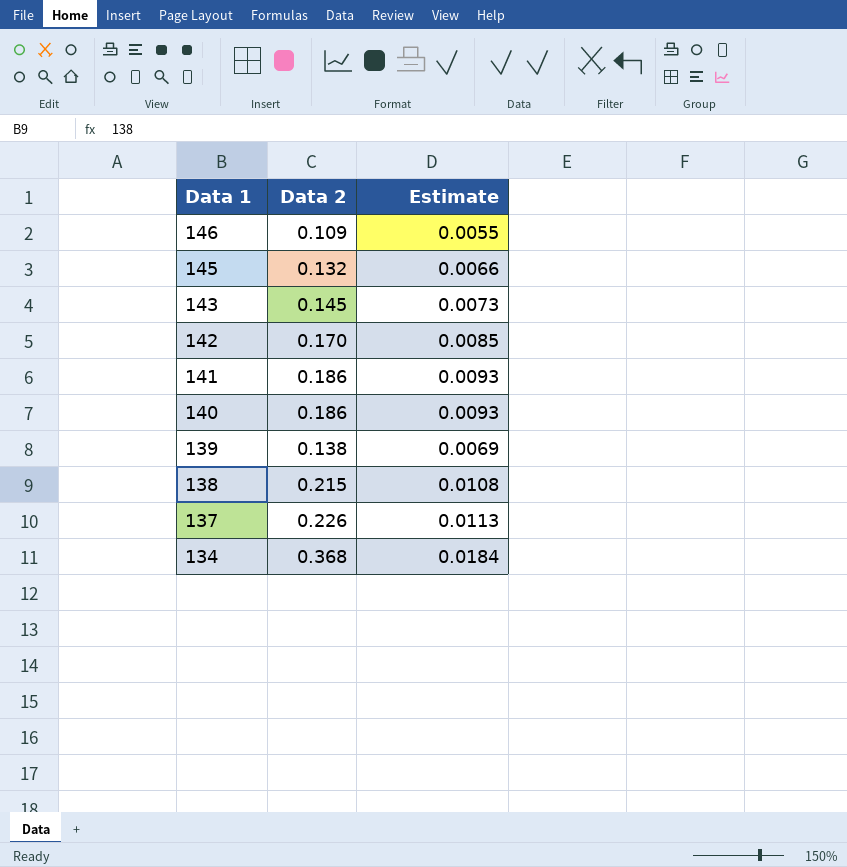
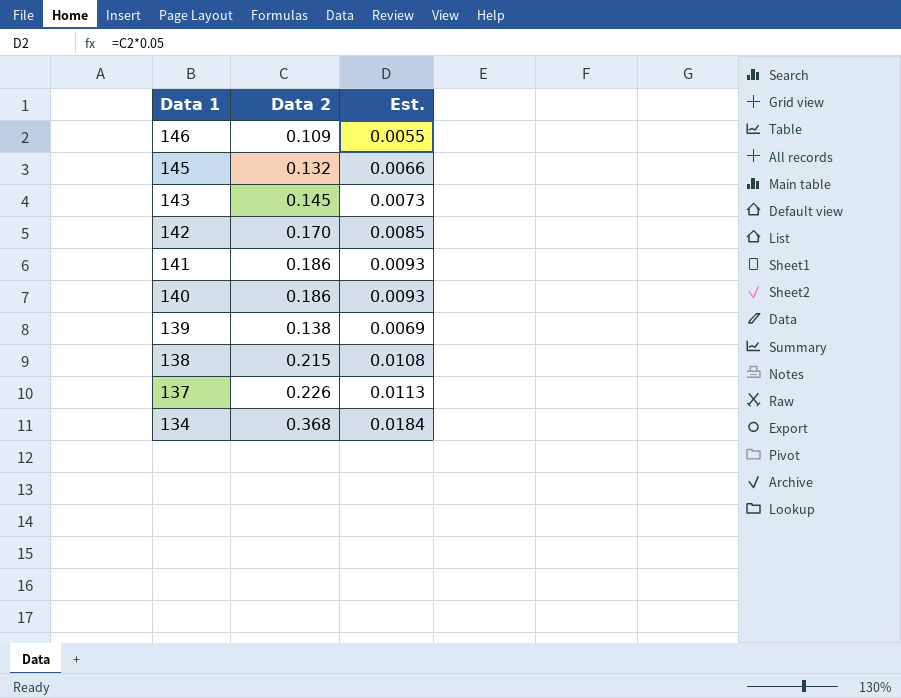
column name: Estimate -> Est.

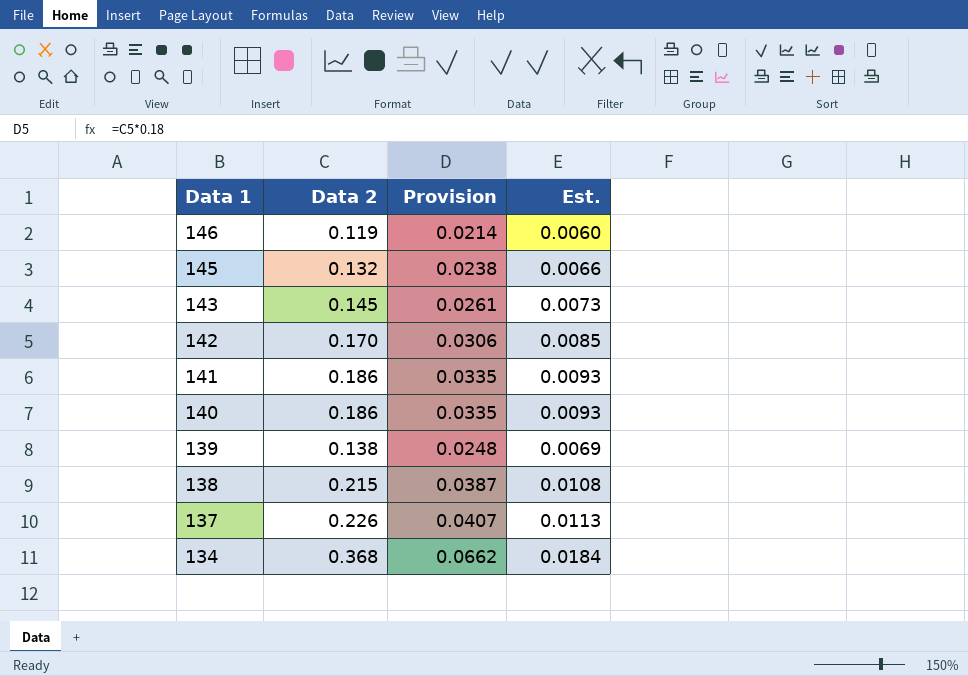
column Provision | formula: none -> [Data 2] * 0.18
146 | Data 2: 0.109 -> 0.119
146 | Est.: 0.0055 -> 0.0060

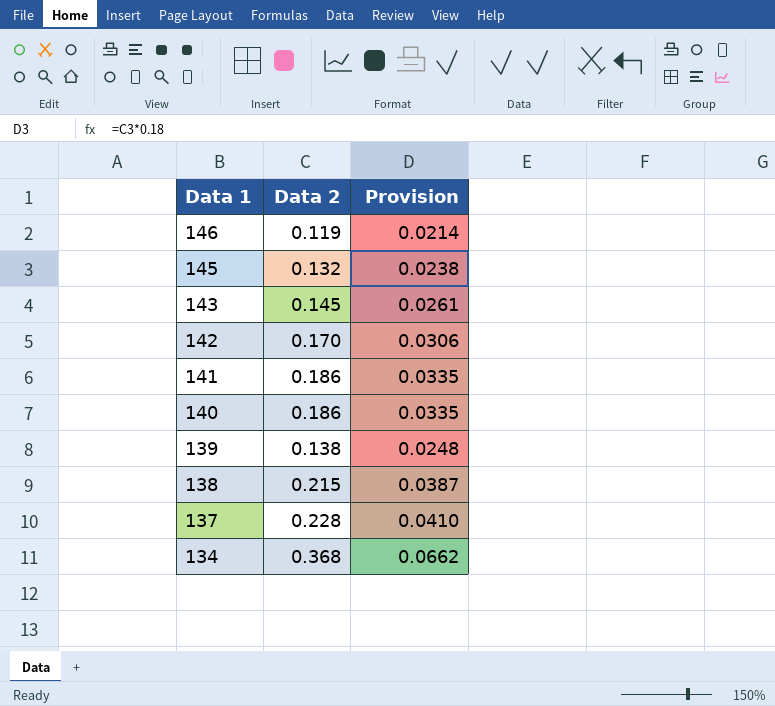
column Est. | formula: [Data 2] * 0.05 -> none
137 | Data 2: 0.226 -> 0.228
137 | Provision: 0.0407 -> 0.0410

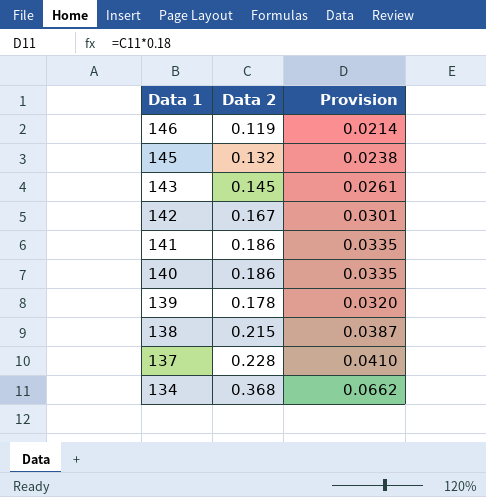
142 | Data 2: 0.170 -> 0.167
142 | Provision: 0.0306 -> 0.0301
139 | Data 2: 0.138 -> 0.178
139 | Provision: 0.0248 -> 0.0320

